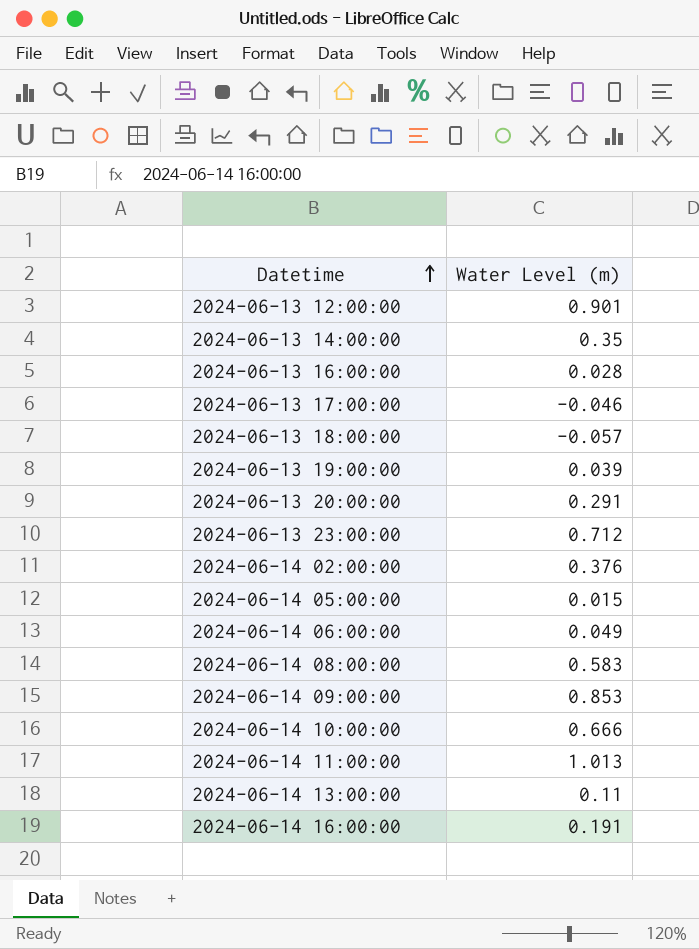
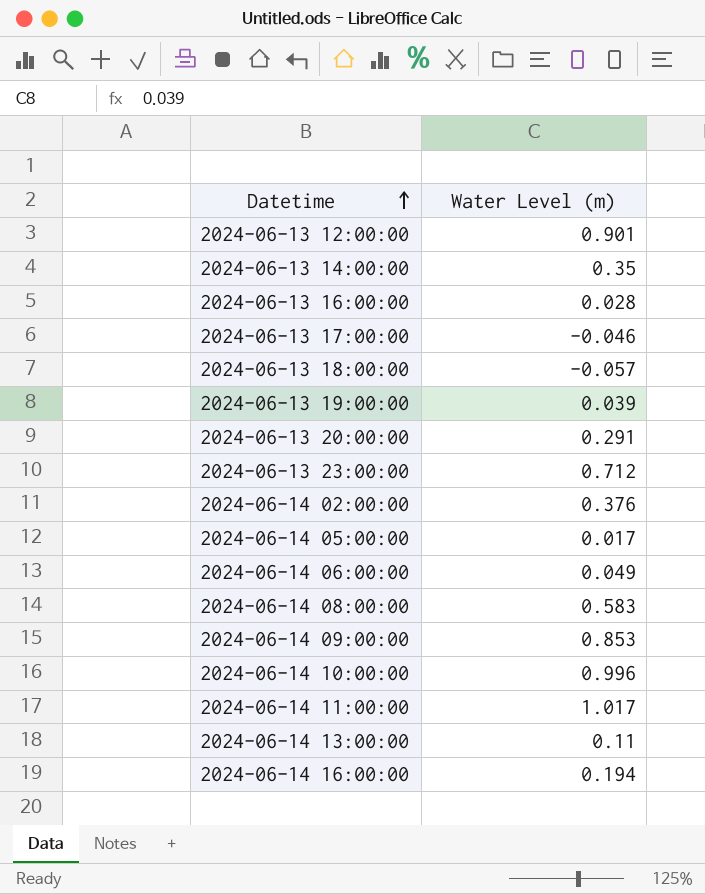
2024-06-14 05:00:00 | Water Level (m): 0.015 -> 0.017
2024-06-14 10:00:00 | Water Level (m): 0.666 -> 0.996
2024-06-14 11:00:00 | Water Level (m): 1.013 -> 1.017
2024-06-14 16:00:00 | Water Level (m): 0.191 -> 0.194

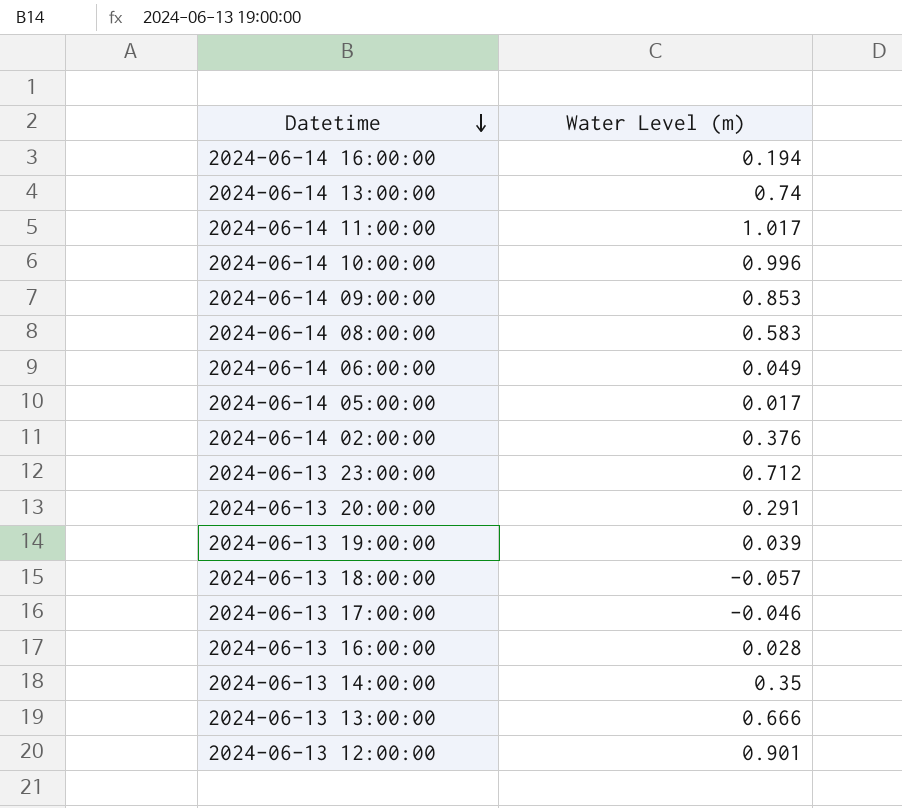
row order: Datetime ascending -> Datetime descending
2024-06-14 13:00:00 | Water Level (m): 0.11 -> 0.74
row 2024-06-13 13:00:00: none -> 0.666

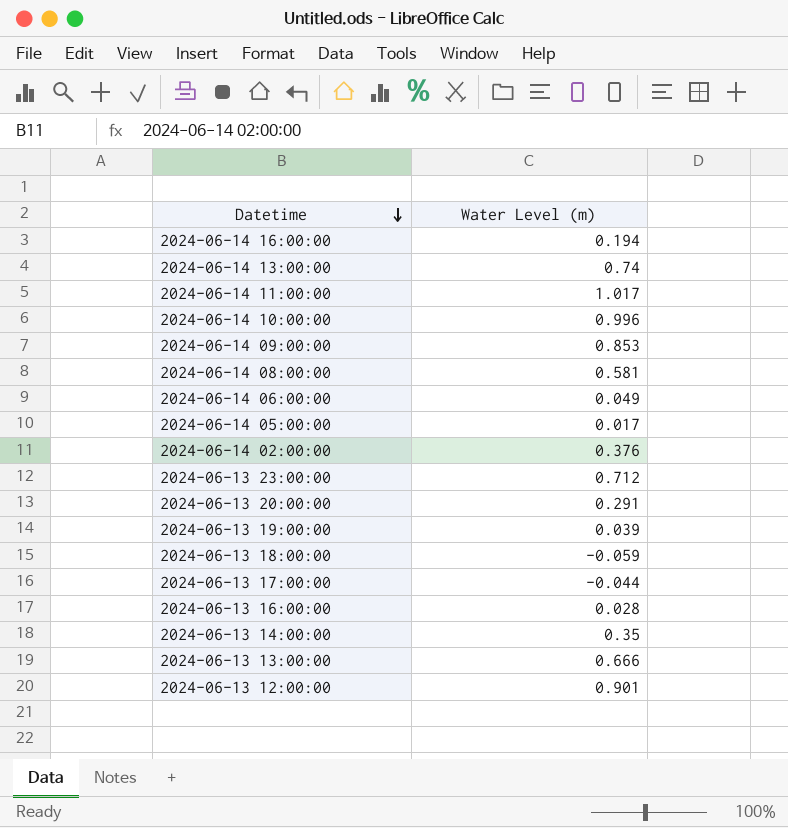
2024-06-14 08:00:00 | Water Level (m): 0.583 -> 0.581
2024-06-13 18:00:00 | Water Level (m): -0.057 -> -0.059
2024-06-13 17:00:00 | Water Level (m): -0.046 -> -0.044

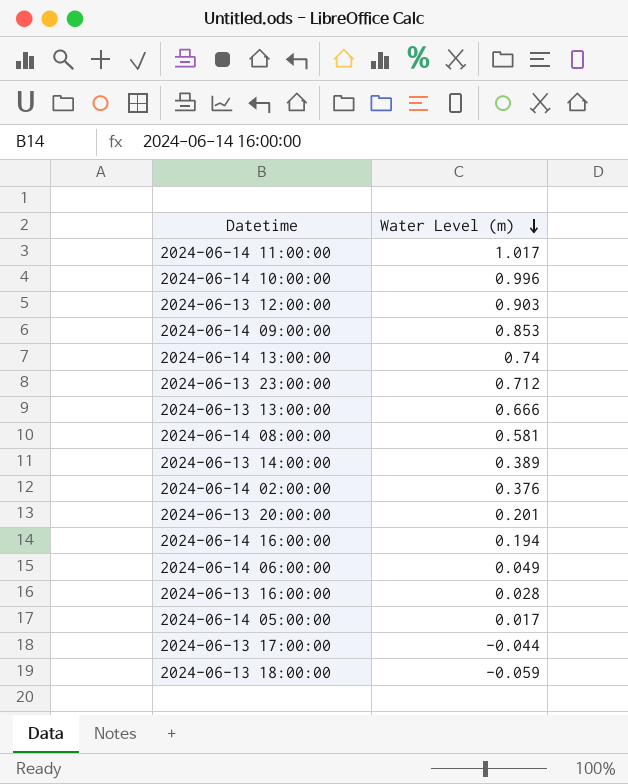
row order: Datetime descending -> Water Level (m) descending
row 2024-06-13 19:00:00: 0.039 -> none
2024-06-13 12:00:00 | Water Level (m): 0.901 -> 0.903
2024-06-13 14:00:00 | Water Level (m): 0.35 -> 0.389
2024-06-13 20:00:00 | Water Level (m): 0.291 -> 0.201

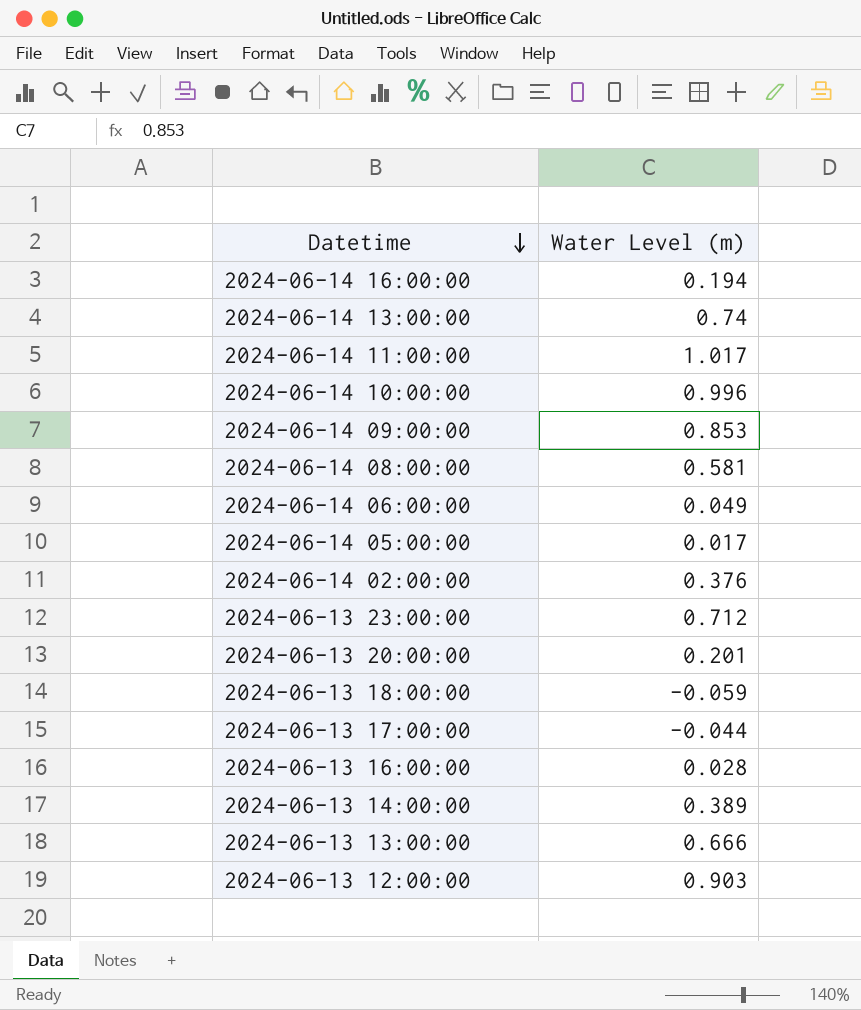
row order: Water Level (m) descending -> Datetime descending

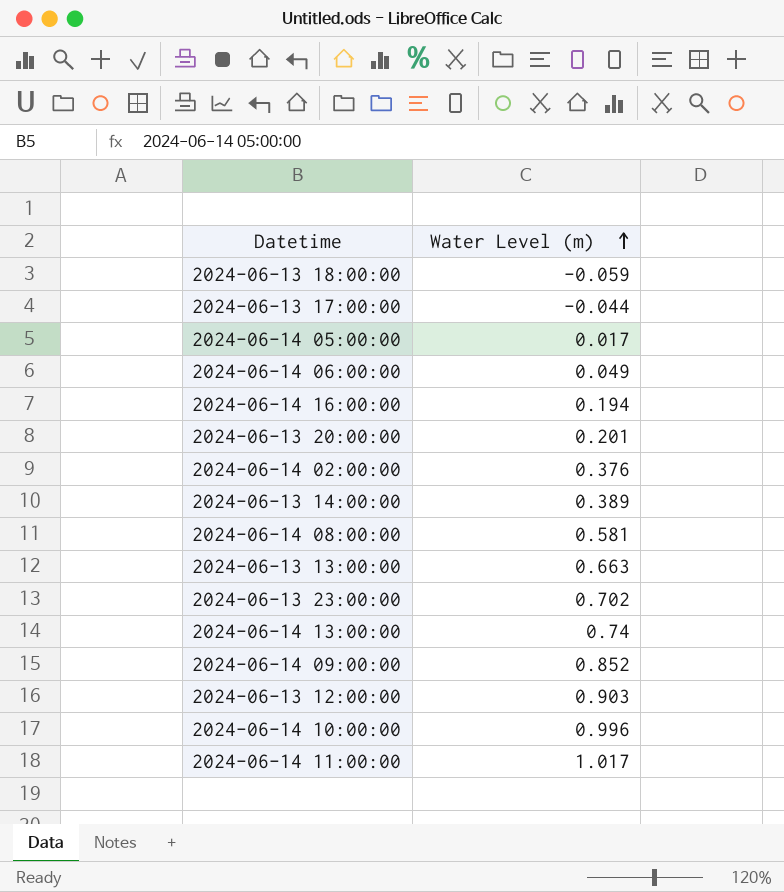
row order: Datetime descending -> Water Level (m) ascending
row 2024-06-13 16:00:00: 0.028 -> none
2024-06-13 13:00:00 | Water Level (m): 0.666 -> 0.663
2024-06-13 23:00:00 | Water Level (m): 0.712 -> 0.702
2024-06-14 09:00:00 | Water Level (m): 0.853 -> 0.852

